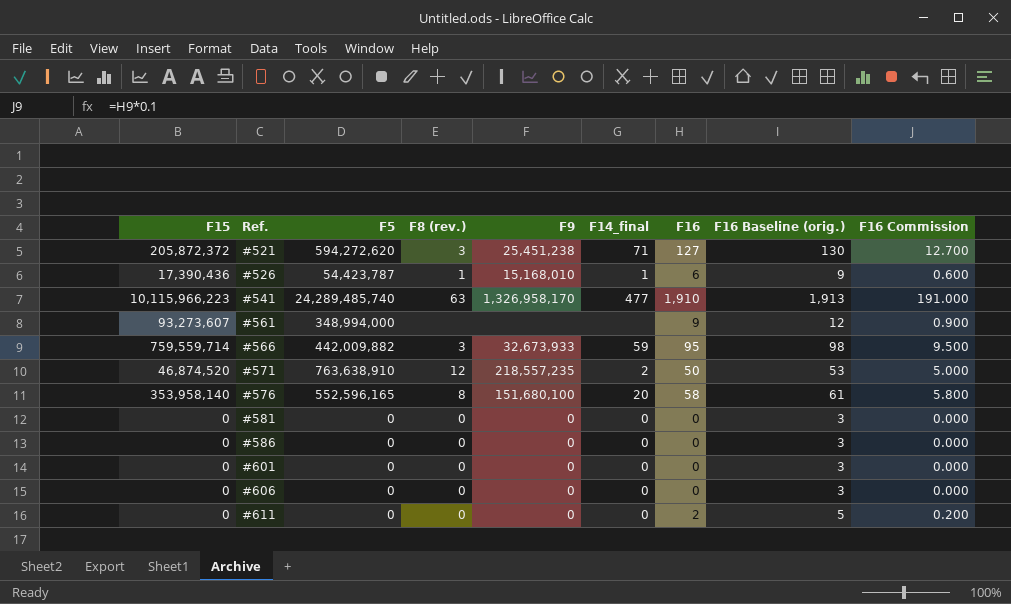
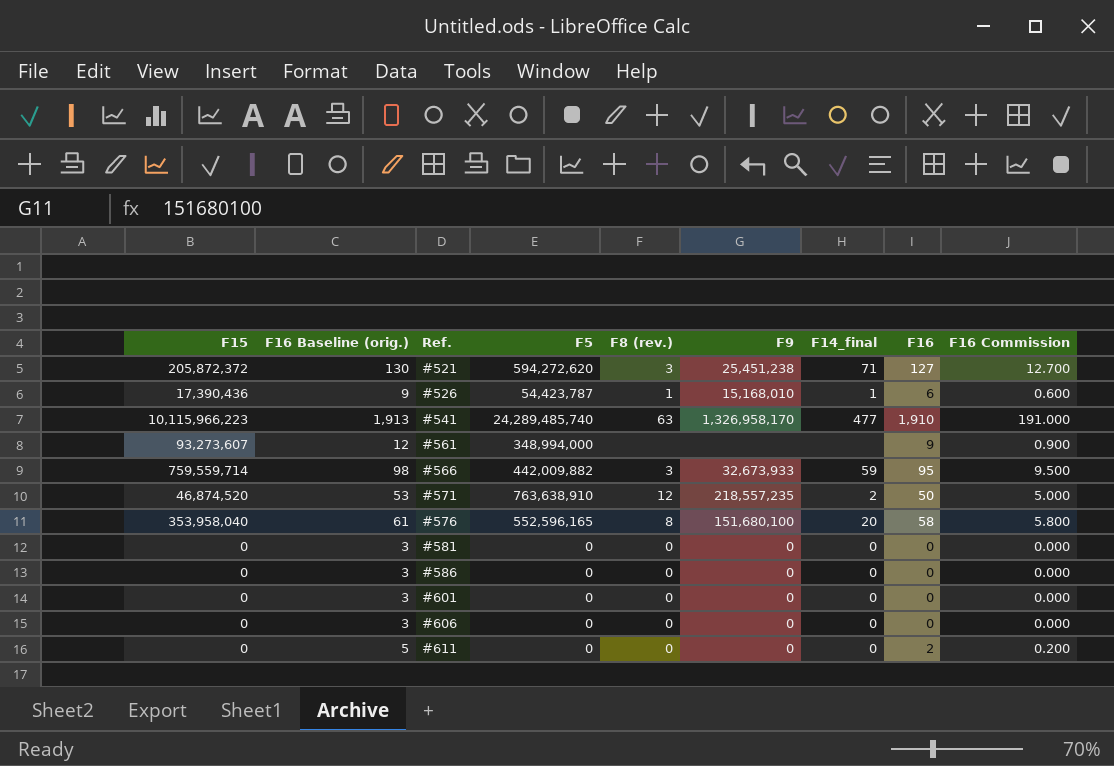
column F16 Baseline (orig.) | position: 8 -> 2
#576 | F15: 353,958,140 -> 353,958,040

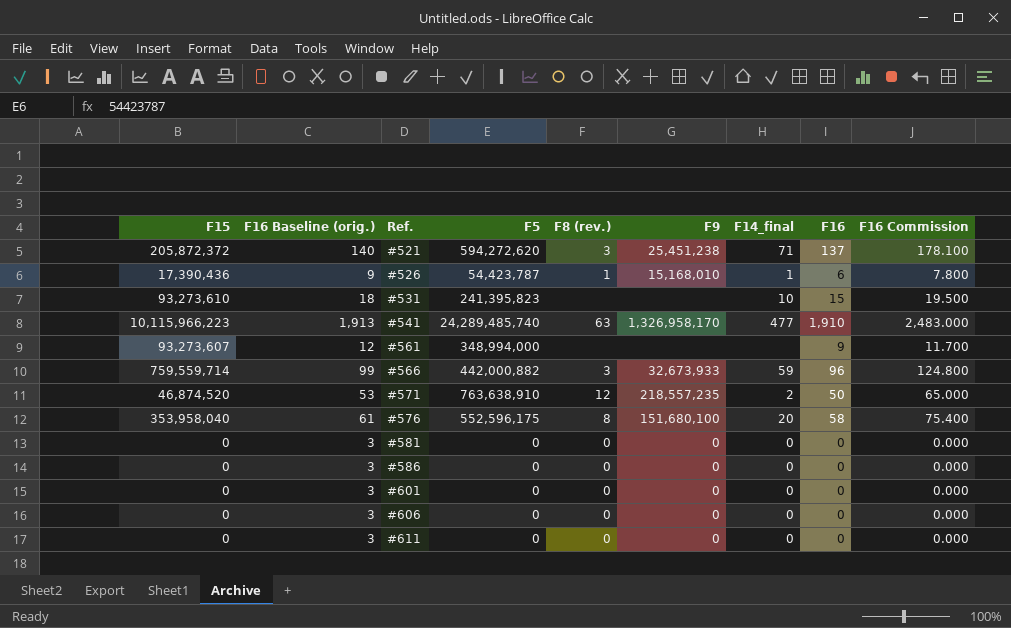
column F16 Commission | formula: [F16] * 0.1 -> [F16] * 1.3
#521 | F16 Baseline (orig.): 130 -> 140
#521 | F16: 127 -> 137
row #531: none -> 93,273,610 | 18 | 241,395,823 | none | none | 10 | 15 | 19.500
#566 | F16 Baseline (orig.): 98 -> 99
#566 | F5: 442,009,882 -> 442,000,882
#566 | F16: 95 -> 96
#576 | F5: 552,596,165 -> 552,596,175
#611 | F16 Baseline (orig.): 5 -> 3
#611 | F16: 2 -> 0

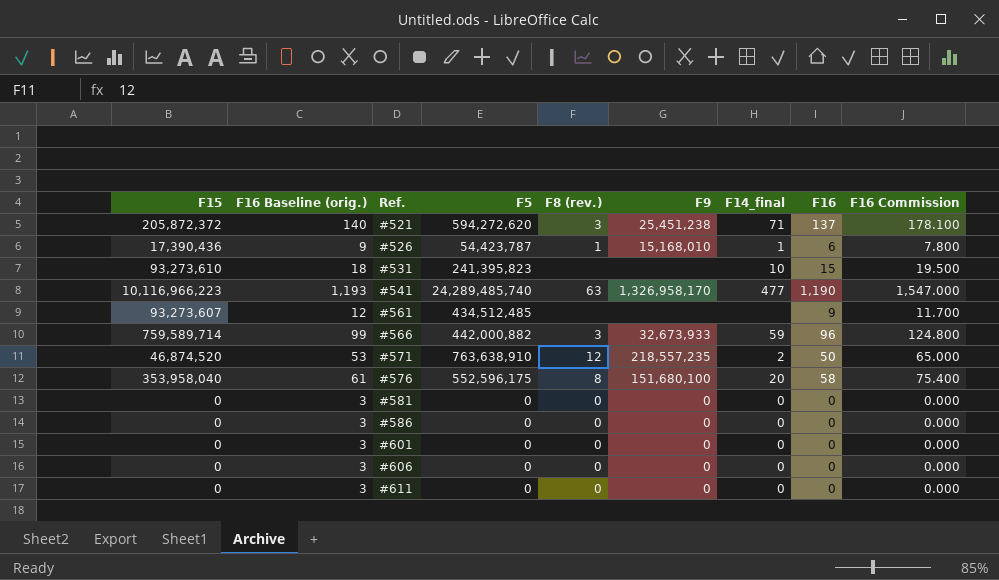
#541 | F15: 10,115,966,223 -> 10,116,966,223
#541 | F16 Baseline (orig.): 1,913 -> 1,193
#541 | F16: 1,910 -> 1,190
#541 | F16 Commission: 2,483.000 -> 1,547.000
#561 | F5: 348,994,000 -> 434,512,485
#566 | F15: 759,559,714 -> 759,589,714

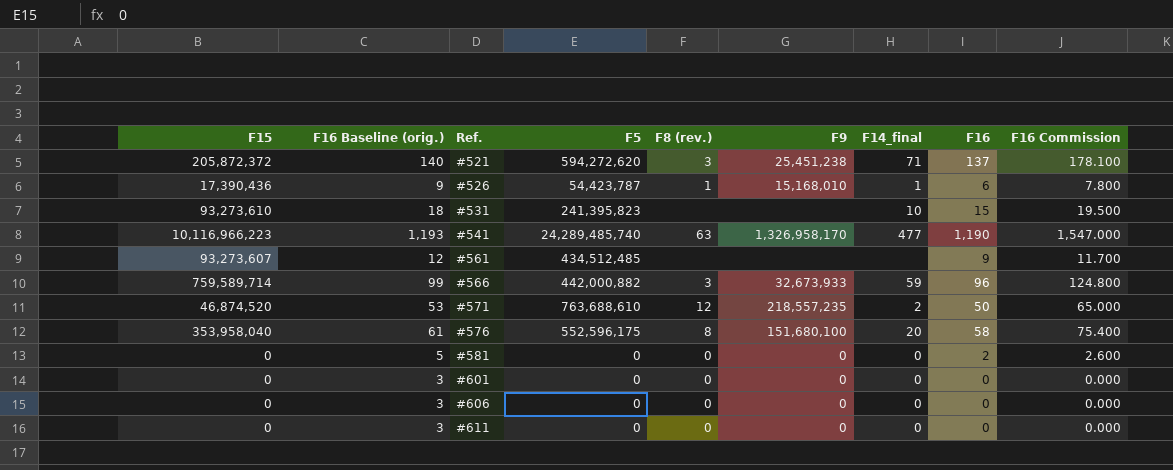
row #586: 0 | 3 | 0 | 0 | 0 | 0 | 0 | 0.000 -> none
#571 | F5: 763,638,910 -> 763,688,610
#581 | F16 Baseline (orig.): 3 -> 5
#581 | F16: 0 -> 2
#581 | F16 Commission: 0.000 -> 2.600

